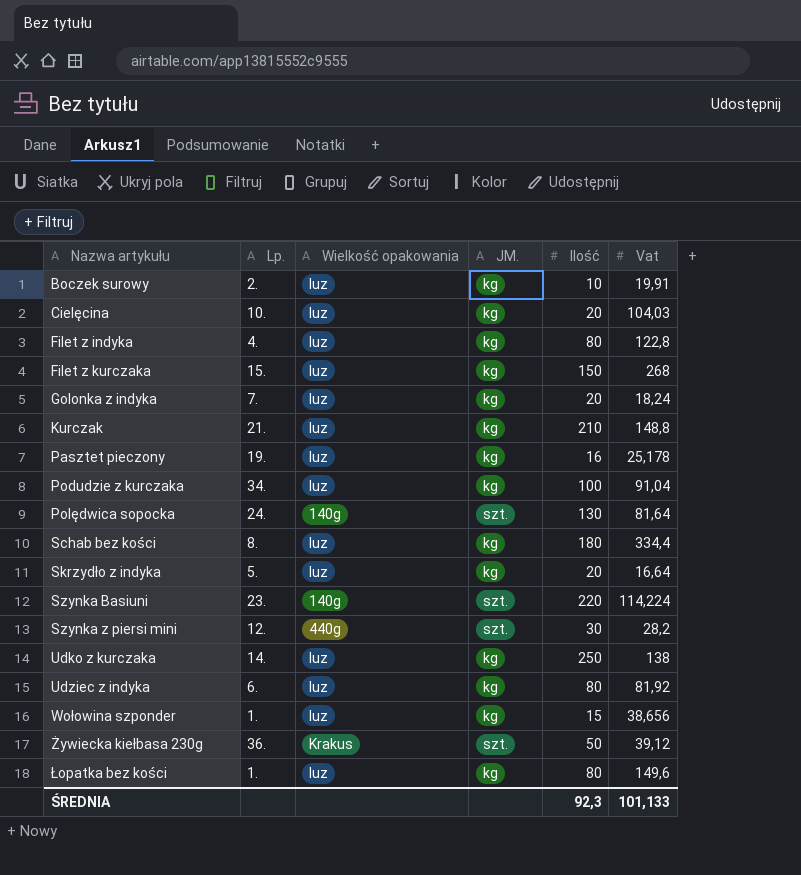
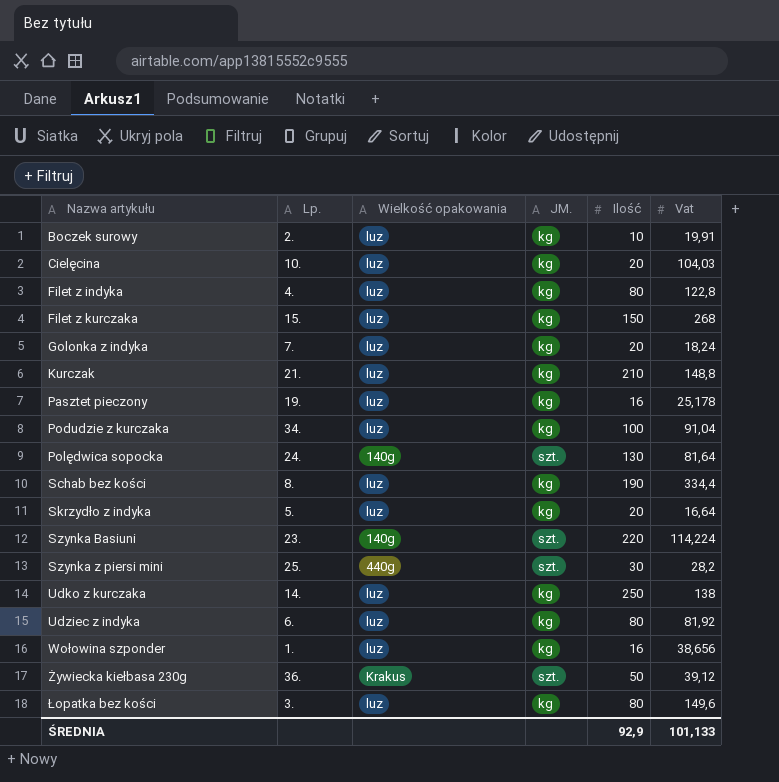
Schab bez kości | Ilość: 180 -> 190
Szynka z piersi mini | Lp.: 12. -> 25.
Wołowina szponder | Ilość: 15 -> 16
Łopatka bez kości | Lp.: 1. -> 3.
ŚREDNIA | Ilość: 92,3 -> 92,9

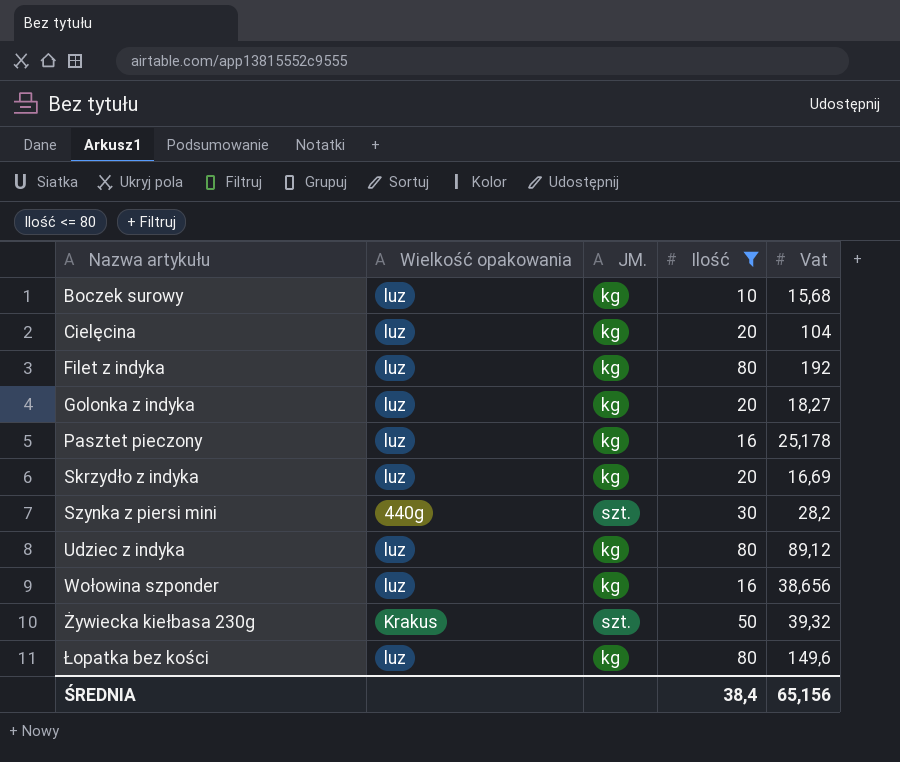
filter: none -> Ilość <= 80
column Lp. | position: 2 -> none
Boczek surowy | Vat: 19,91 -> 15,68
Cielęcina | Vat: 104,03 -> 104
Filet z indyka | Vat: 122,8 -> 192
Golonka z indyka | Vat: 18,24 -> 18,27
Skrzydło z indyka | Vat: 16,64 -> 16,69
Udziec z indyka | Vat: 81,92 -> 89,12
Żywiecka kiełbasa 230g | Vat: 39,12 -> 39,32
ŚREDNIA | Ilość: 92,9 -> 38,4
ŚREDNIA | Vat: 101,133 -> 65,156

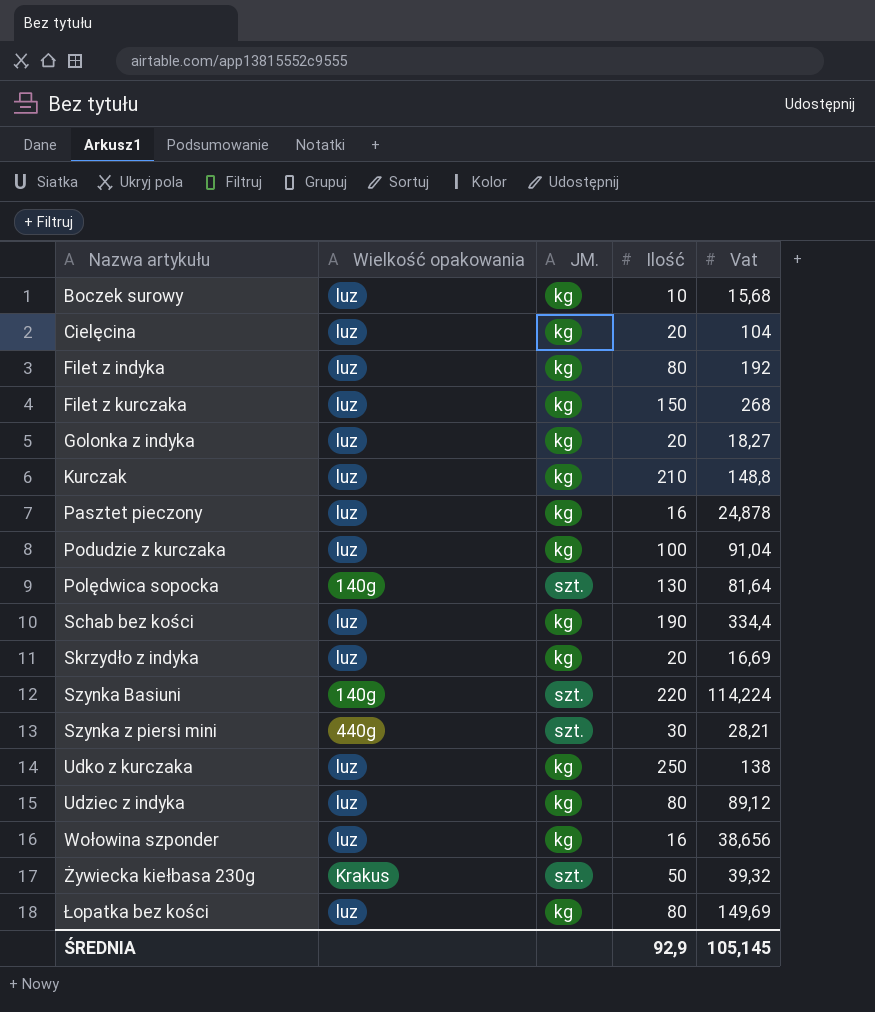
filter: Ilość <= 80 -> none
Pasztet pieczony | Vat: 25,178 -> 24,878
Szynka z piersi mini | Vat: 28,2 -> 28,21
Łopatka bez kości | Vat: 149,6 -> 149,69
ŚREDNIA | Ilość: 38,4 -> 92,9
ŚREDNIA | Vat: 65,156 -> 105,145

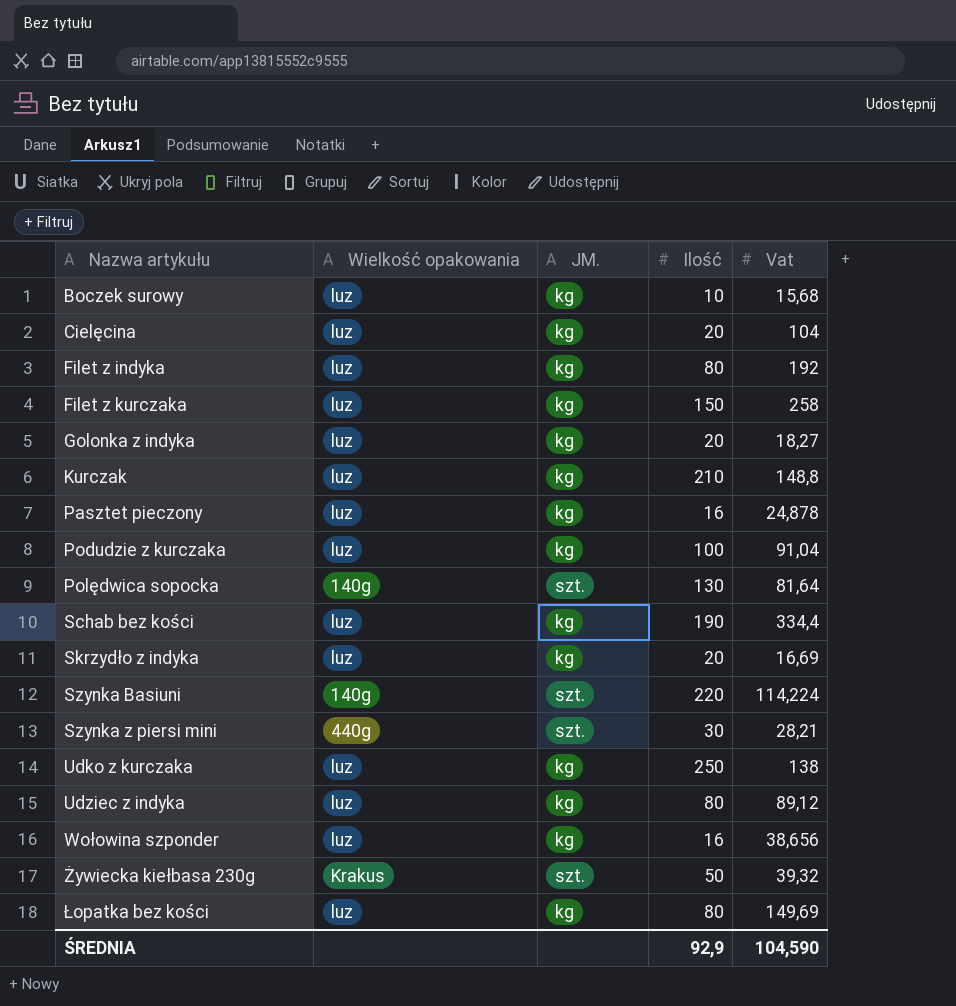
Filet z kurczaka | Vat: 268 -> 258
ŚREDNIA | Vat: 105,145 -> 104,590

